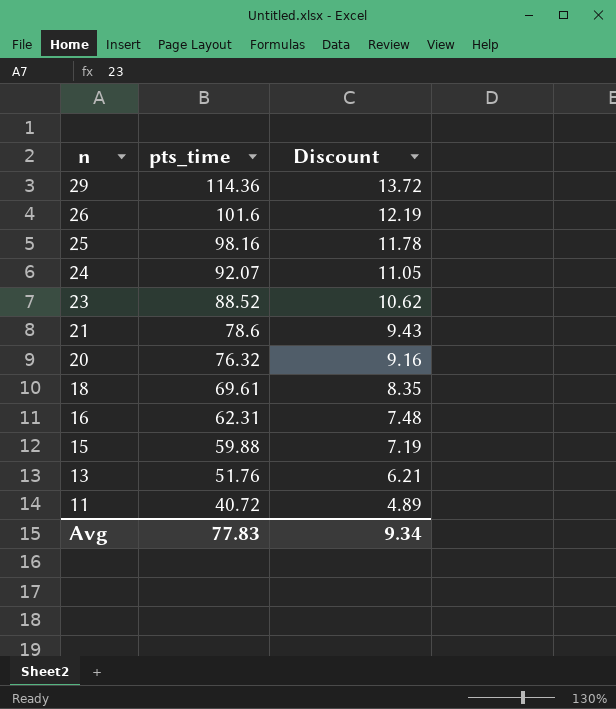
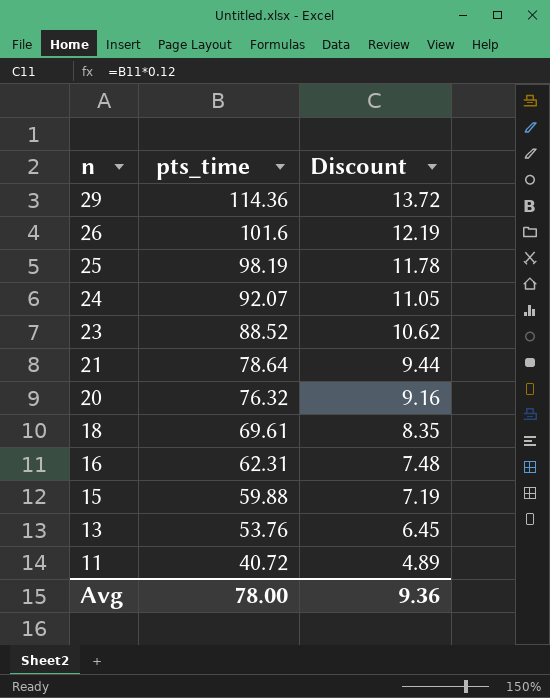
25 | pts_time: 98.16 -> 98.19
21 | pts_time: 78.6 -> 78.64
21 | Discount: 9.43 -> 9.44
13 | pts_time: 51.76 -> 53.76
13 | Discount: 6.21 -> 6.45
Avg | pts_time: 77.83 -> 78.00
Avg | Discount: 9.34 -> 9.36

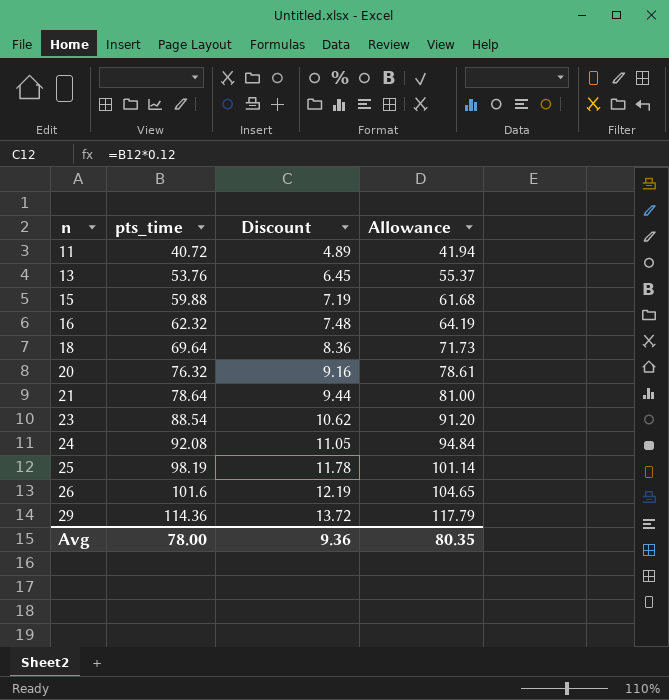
row order: n descending -> n ascending
column Allowance | formula: none -> [pts_time] * 1.03
16 | pts_time: 62.31 -> 62.32
18 | pts_time: 69.61 -> 69.64
18 | Discount: 8.35 -> 8.36
23 | pts_time: 88.52 -> 88.54
24 | pts_time: 92.07 -> 92.08

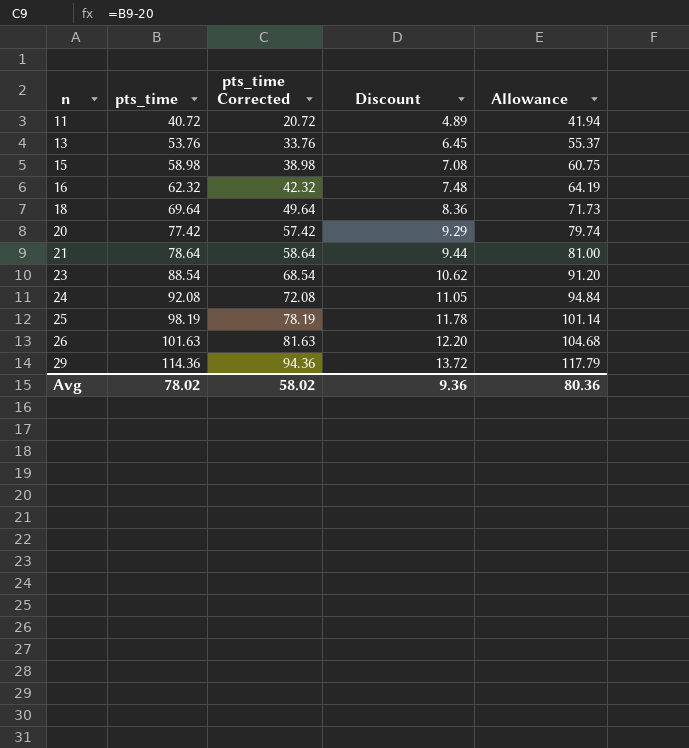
column pts_time Corrected | formula: none -> [pts_time] - 20
15 | pts_time: 59.88 -> 58.98
15 | Discount: 7.19 -> 7.08
15 | Allowance: 61.68 -> 60.75
20 | pts_time: 76.32 -> 77.42
20 | Discount: 9.16 -> 9.29
20 | Allowance: 78.61 -> 79.74
26 | pts_time: 101.6 -> 101.63
26 | Discount: 12.19 -> 12.20
26 | Allowance: 104.65 -> 104.68
Avg | pts_time: 78.00 -> 78.02
Avg | Allowance: 80.35 -> 80.36

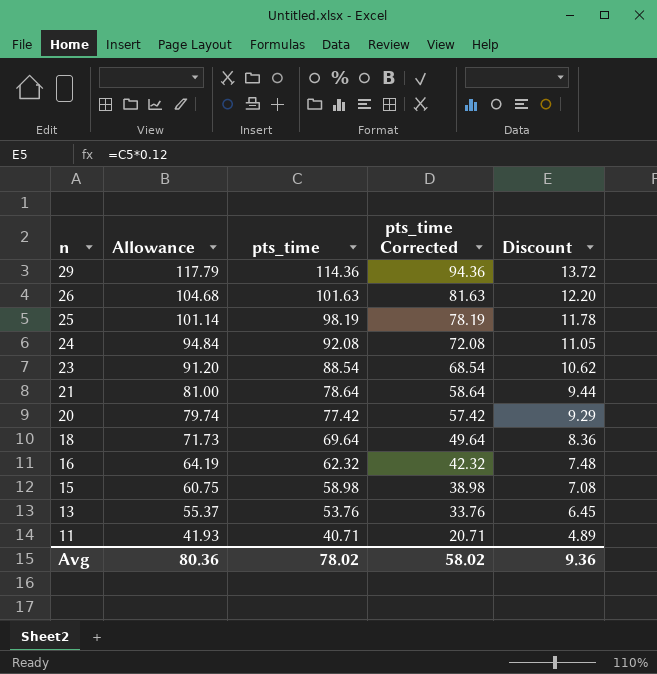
row order: n ascending -> n descending
column Allowance | position: 5 -> 2
11 | Allowance: 41.94 -> 41.93
11 | pts_time: 40.72 -> 40.71
11 | pts_time Corrected: 20.72 -> 20.71

